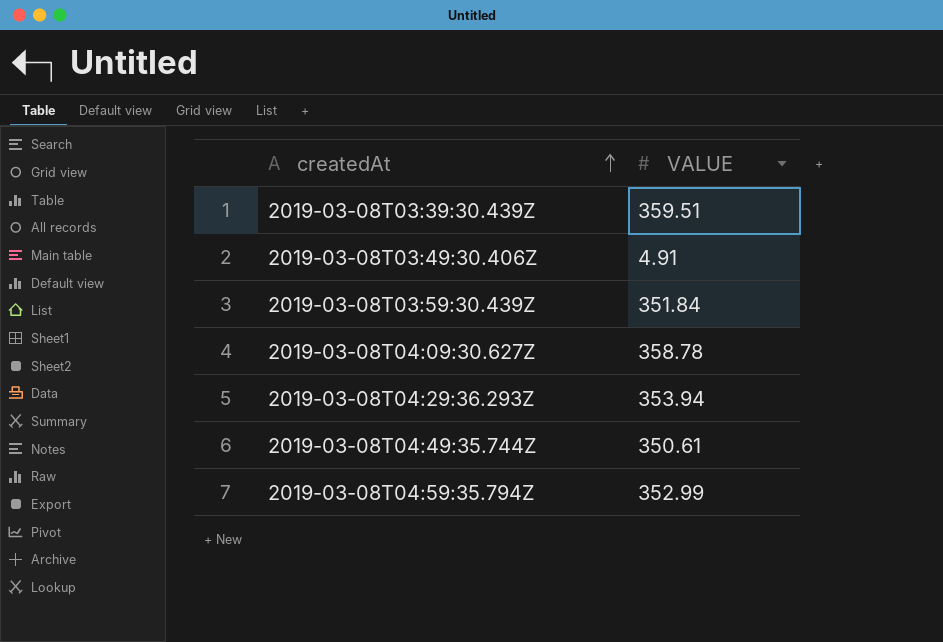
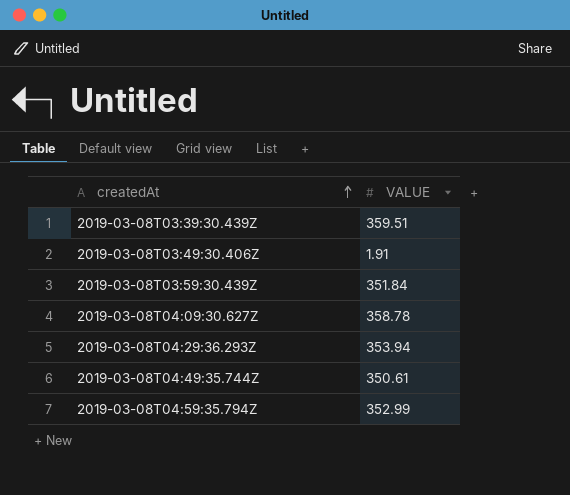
2019-03-08T03:49:30.406Z | VALUE: 4.91 -> 1.91

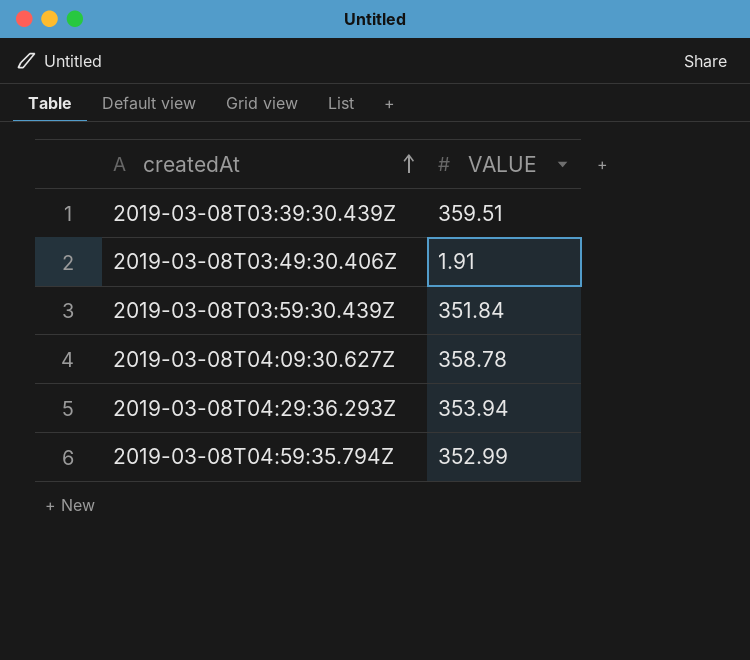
row 2019-03-08T04:49:35.744Z: 350.61 -> none

